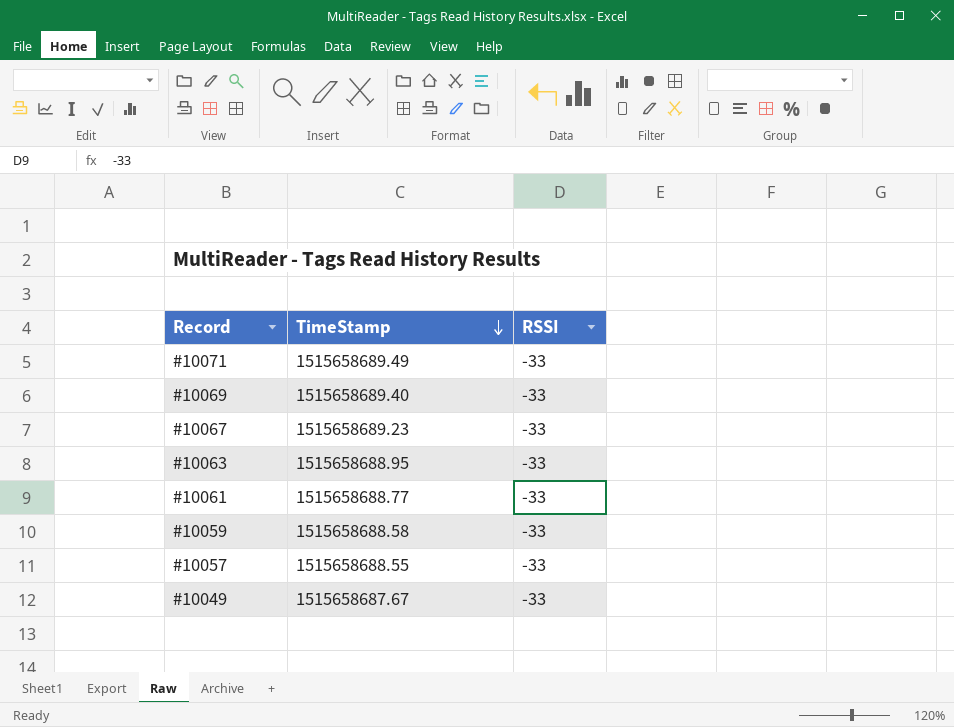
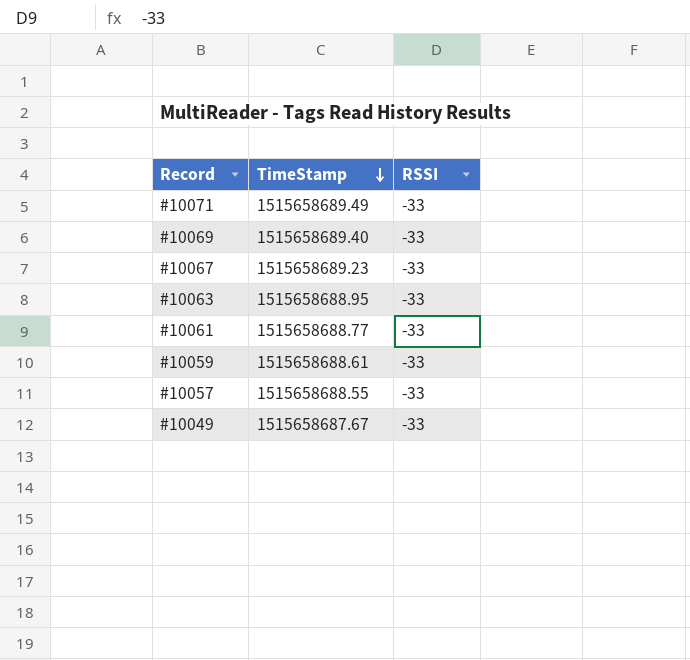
#10059 | TimeStamp: 1515658688.58 -> 1515658688.61

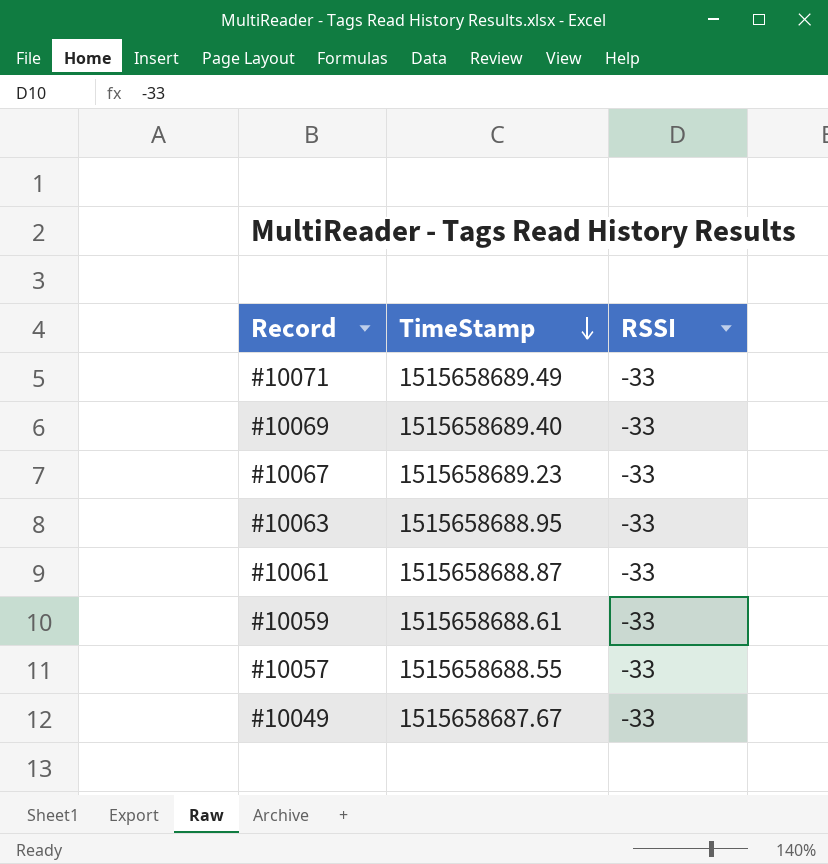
#10061 | TimeStamp: 1515658688.77 -> 1515658688.87

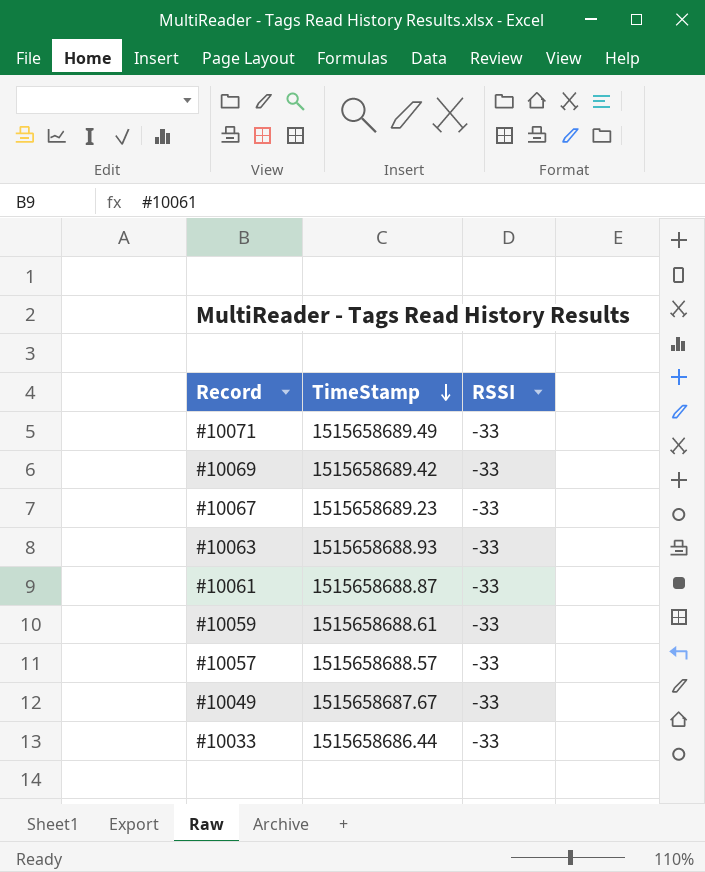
#10069 | TimeStamp: 1515658689.40 -> 1515658689.42
#10063 | TimeStamp: 1515658688.95 -> 1515658688.93
#10057 | TimeStamp: 1515658688.55 -> 1515658688.57
row #10033: none -> 1515658686.44 | -33

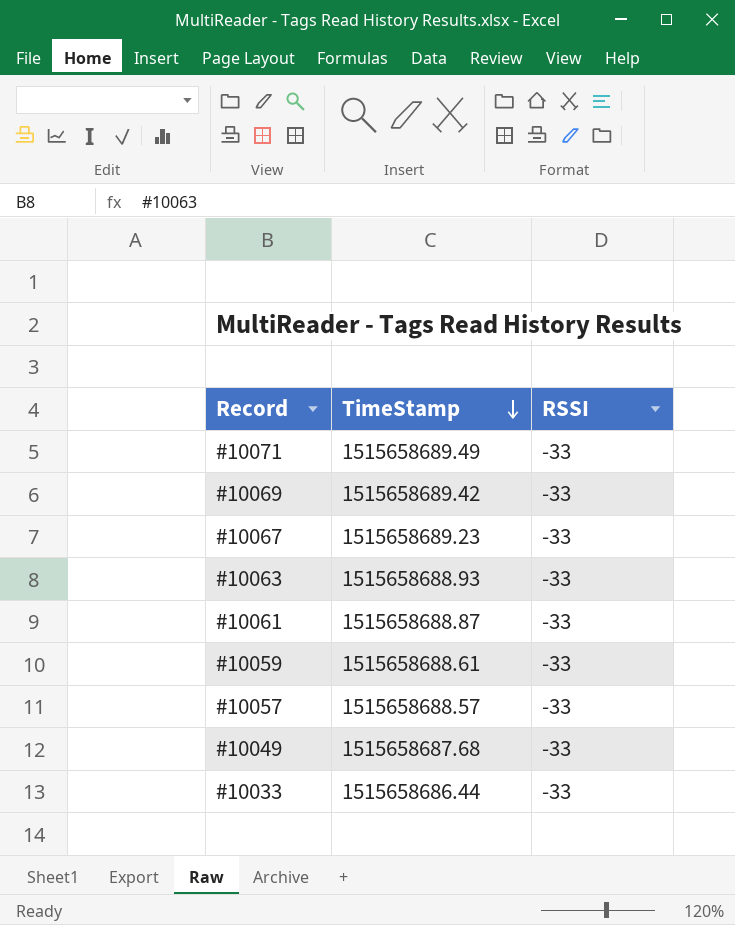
#10049 | TimeStamp: 1515658687.67 -> 1515658687.68

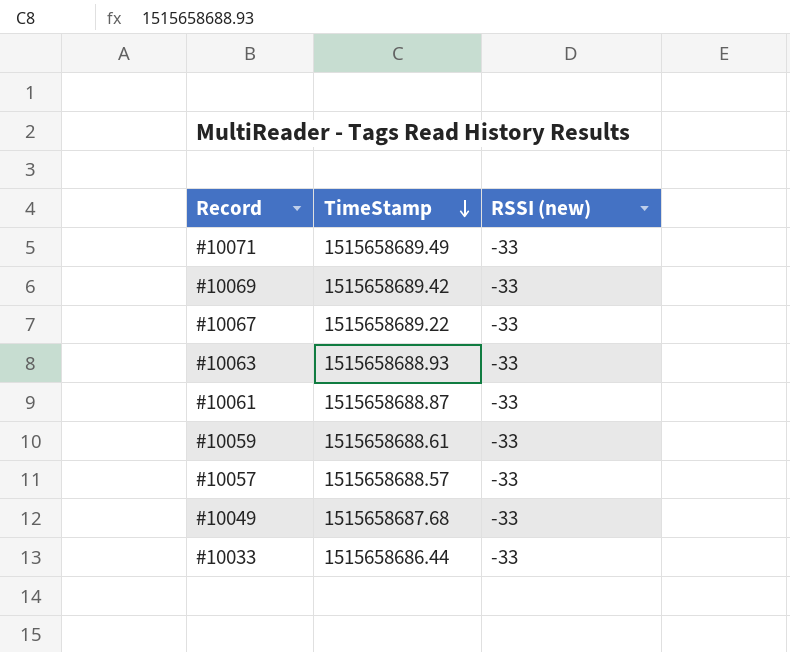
column name: RSSI -> RSSI (new)
#10067 | TimeStamp: 1515658689.23 -> 1515658689.22

